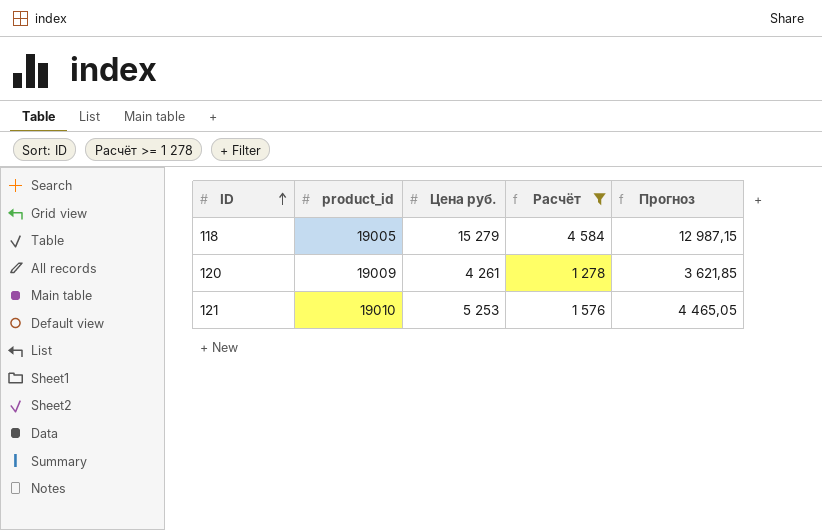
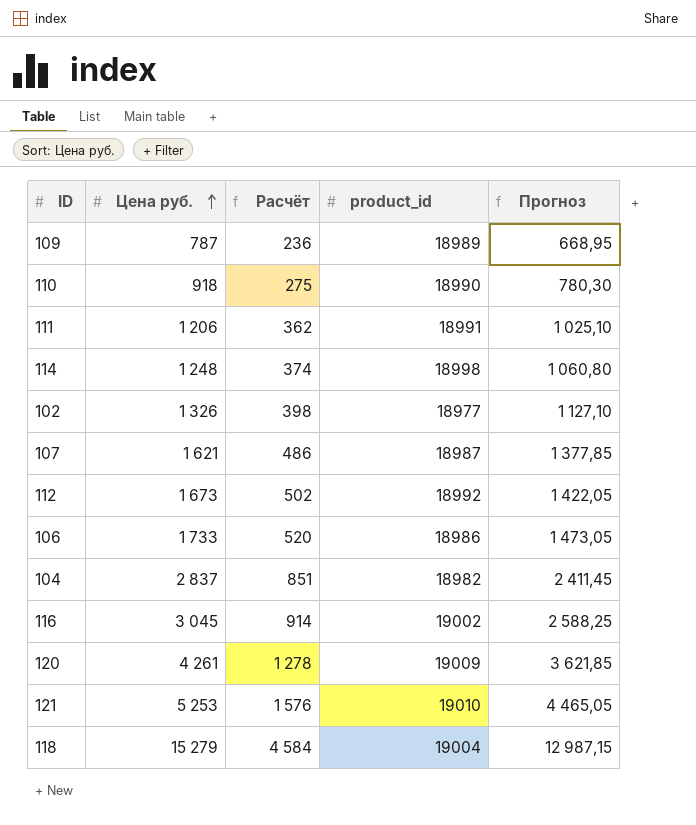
filter: Расчёт >= 1 278 -> none
row order: ID ascending -> Цена руб. ascending
column product_id | position: 2 -> 4
118 | product_id: 19005 -> 19004

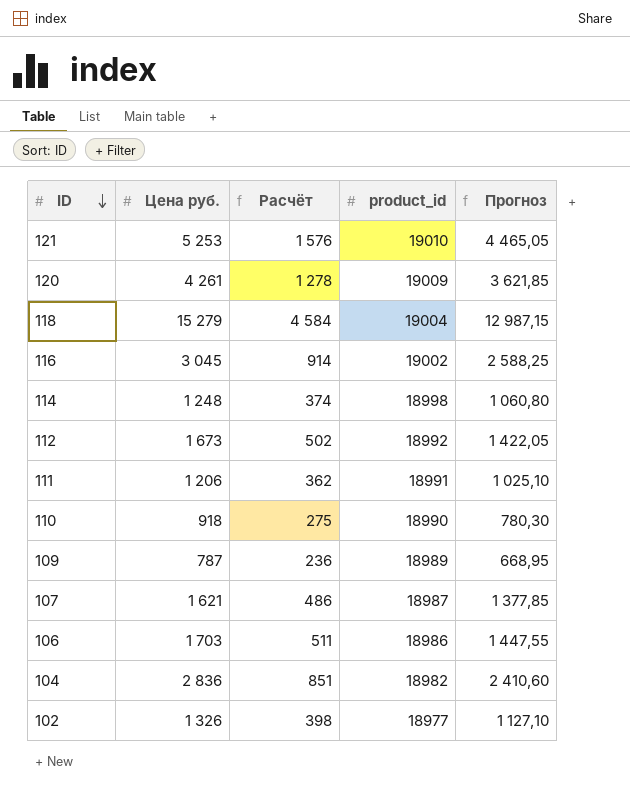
row order: Цена руб. ascending -> ID descending
106 | Цена руб.: 1 733 -> 1 703
106 | Расчёт: 520 -> 511
106 | Прогноз: 1 473,05 -> 1 447,55
104 | Цена руб.: 2 837 -> 2 836
104 | Прогноз: 2 411,45 -> 2 410,60

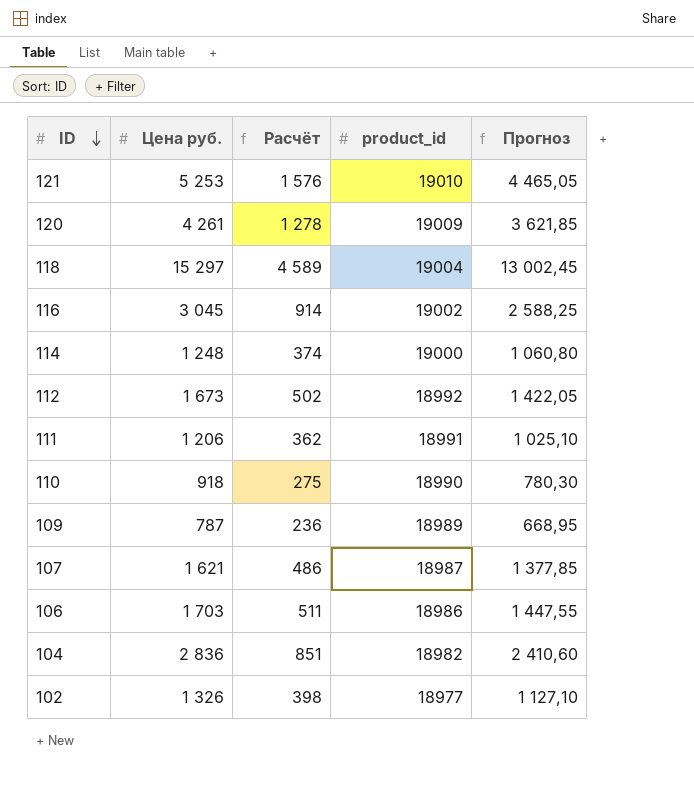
118 | Цена руб.: 15 279 -> 15 297
118 | Расчёт: 4 584 -> 4 589
118 | Прогноз: 12 987,15 -> 13 002,45
114 | product_id: 18998 -> 19000

